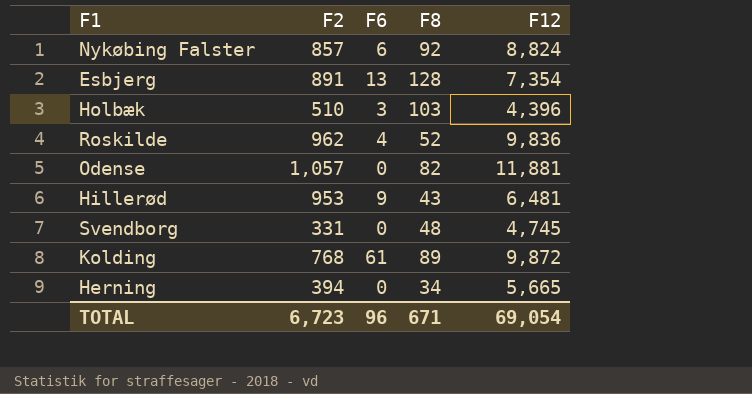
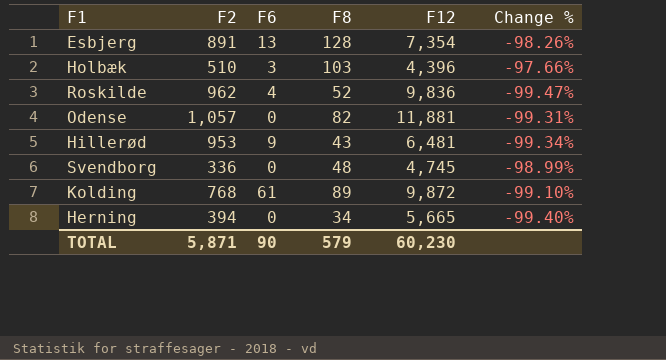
column Change % | formula: none -> ([F8] - [F12]) / [F12]
row Nykøbing Falster: 857 | 6 | 92 | 8,824 -> none
Svendborg | F2: 331 -> 336
TOTAL | F2: 6,723 -> 5,871
TOTAL | F6: 96 -> 90
TOTAL | F8: 671 -> 579
TOTAL | F12: 69,054 -> 60,230

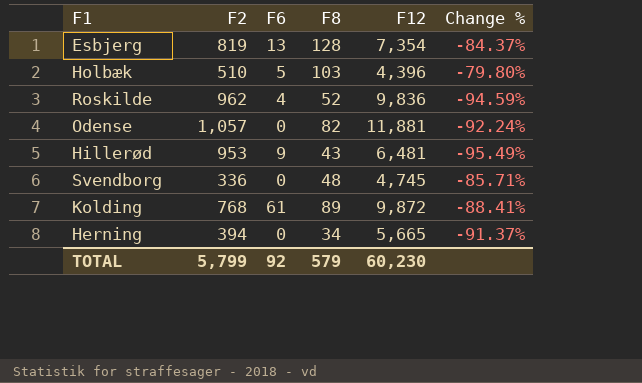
column Change % | formula: ([F8] - [F12]) / [F12] -> ([F8] - [F2]) / [F2]
Esbjerg | F2: 891 -> 819
Holbæk | F6: 3 -> 5
TOTAL | F2: 5,871 -> 5,799
TOTAL | F6: 90 -> 92

